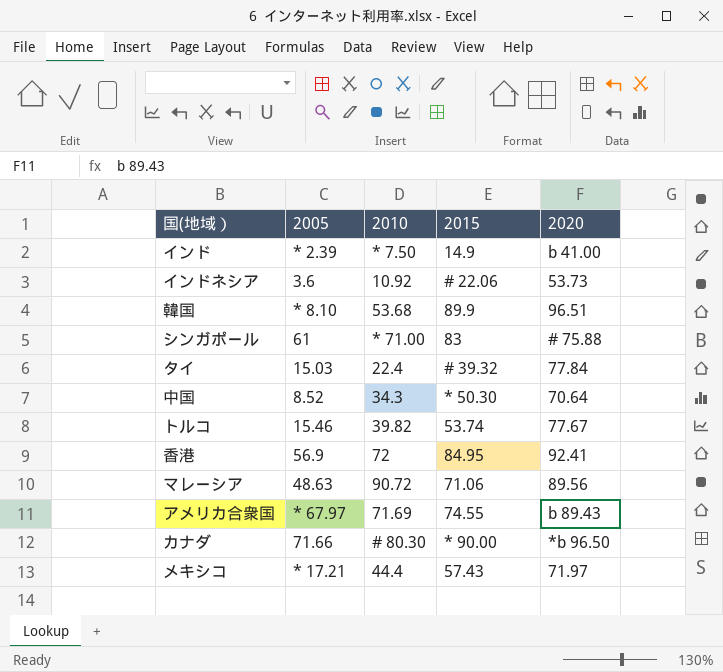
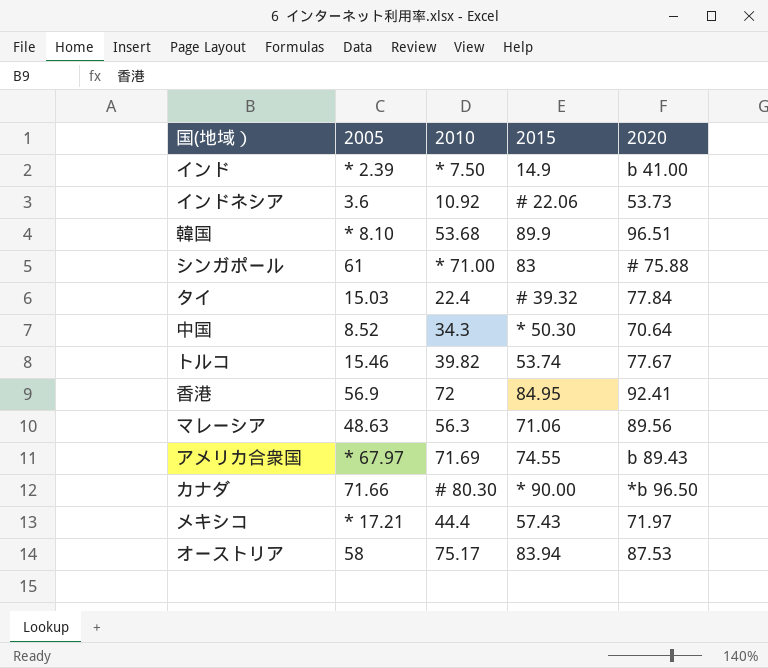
マレーシア | 2010: 90.72 -> 56.3
row オーストリア: none -> 58 | 75.17 | 83.94 | 87.53

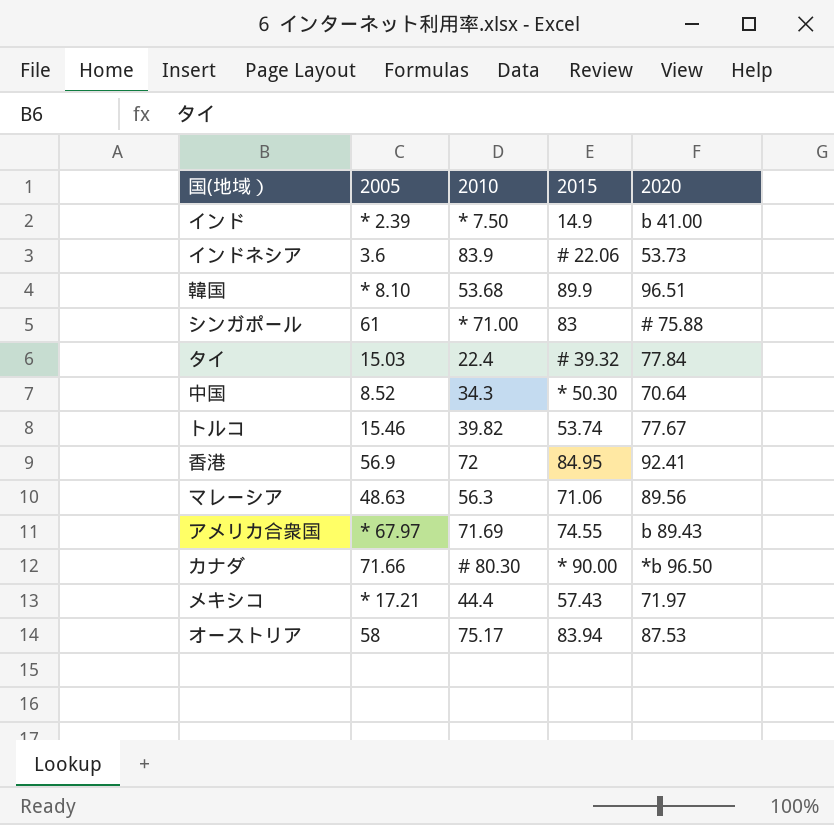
インドネシア | 2010: 10.92 -> 83.9

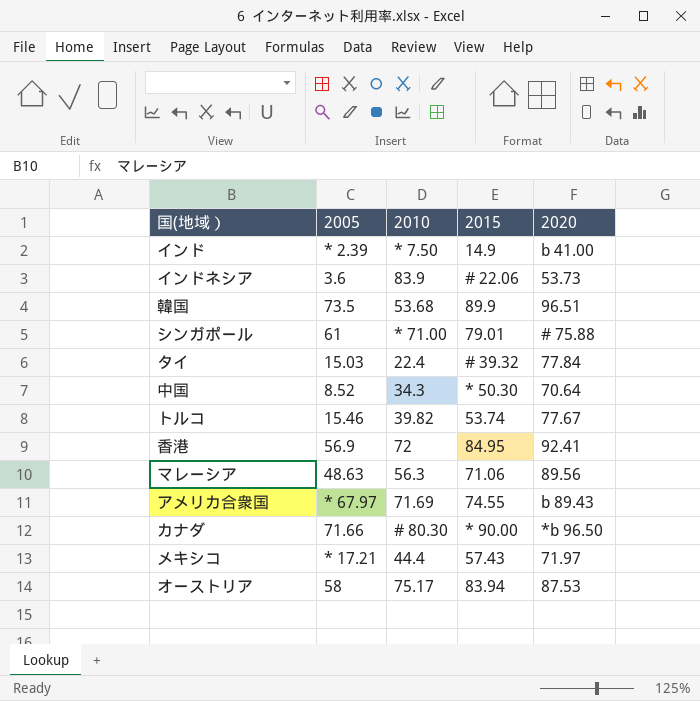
韓国 | 2005: * 8.10 -> 73.5
シンガポール | 2015: 83 -> 79.01

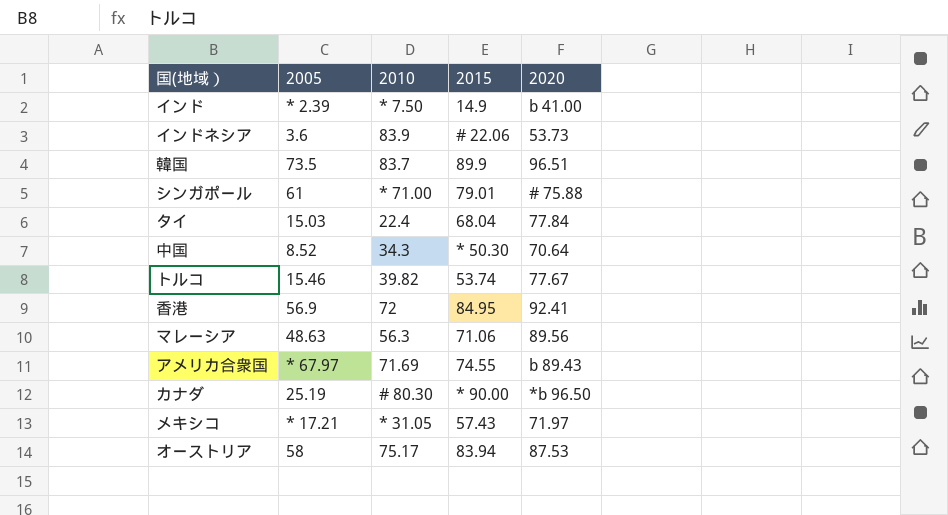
韓国 | 2010: 53.68 -> 83.7
タイ | 2015: # 39.32 -> 68.04
カナダ | 2005: 71.66 -> 25.19
メキシコ | 2010: 44.4 -> * 31.05

